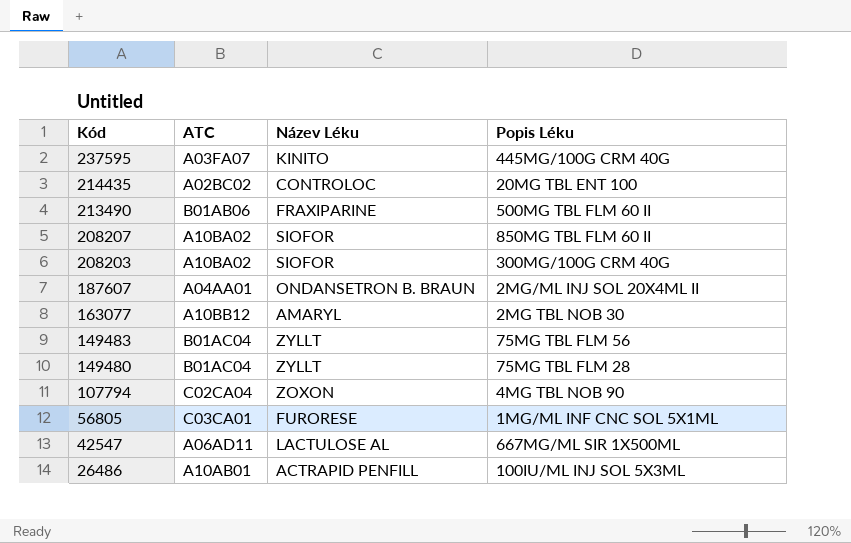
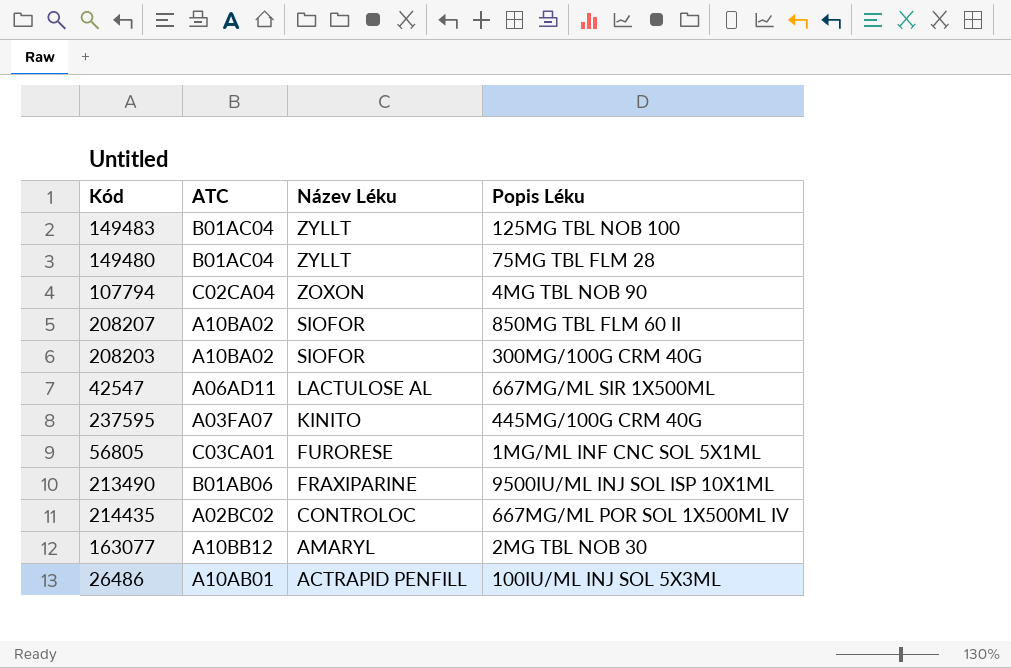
row order: Kód descending -> Název Léku descending
row 187607: A04AA01 | ONDANSETRON B. BRAUN | 2MG/ML INJ SOL 20X4ML II -> none
149483 | Popis Léku: 75MG TBL FLM 56 -> 125MG TBL NOB 100
213490 | Popis Léku: 500MG TBL FLM 60 II -> 9500IU/ML INJ SOL ISP 10X1ML
214435 | Popis Léku: 20MG TBL ENT 100 -> 667MG/ML POR SOL 1X500ML IV

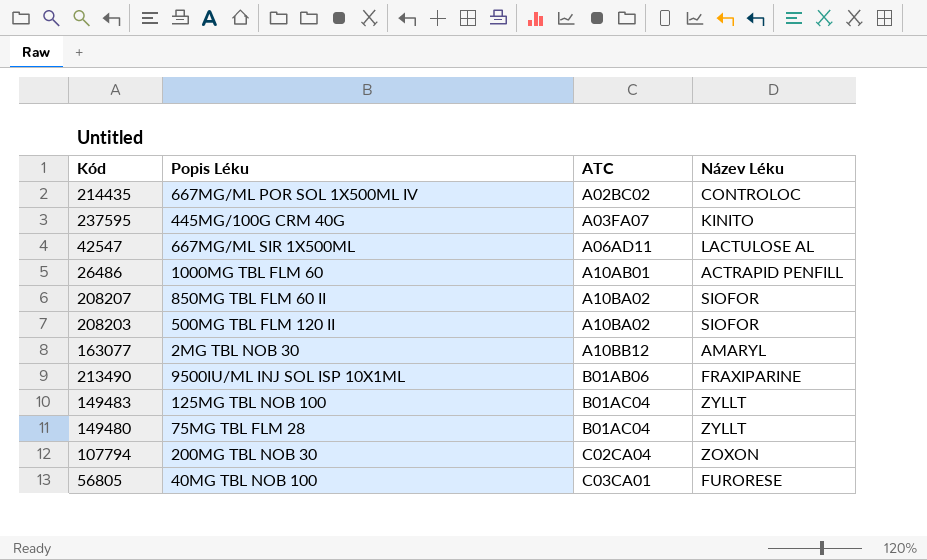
row order: Název Léku descending -> ATC ascending
column Popis Léku | position: 4 -> 2
26486 | Popis Léku: 100IU/ML INJ SOL 5X3ML -> 1000MG TBL FLM 60
208203 | Popis Léku: 300MG/100G CRM 40G -> 500MG TBL FLM 120 II
107794 | Popis Léku: 4MG TBL NOB 90 -> 200MG TBL NOB 30
56805 | Popis Léku: 1MG/ML INF CNC SOL 5X1ML -> 40MG TBL NOB 100

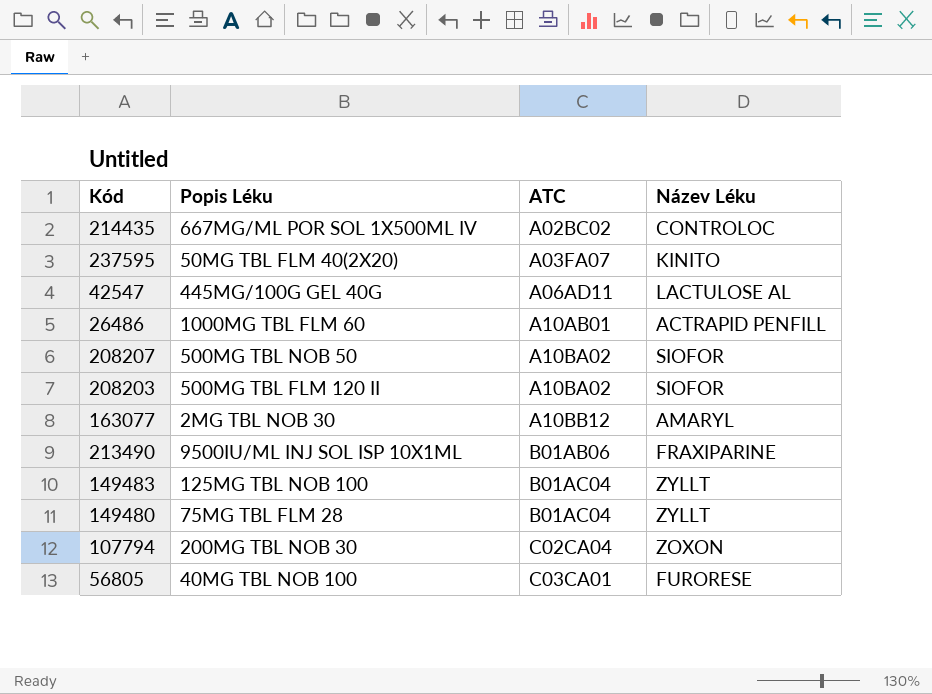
237595 | Popis Léku: 445MG/100G CRM 40G -> 50MG TBL FLM 40(2X20)
42547 | Popis Léku: 667MG/ML SIR 1X500ML -> 445MG/100G GEL 40G
208207 | Popis Léku: 850MG TBL FLM 60 II -> 500MG TBL NOB 50

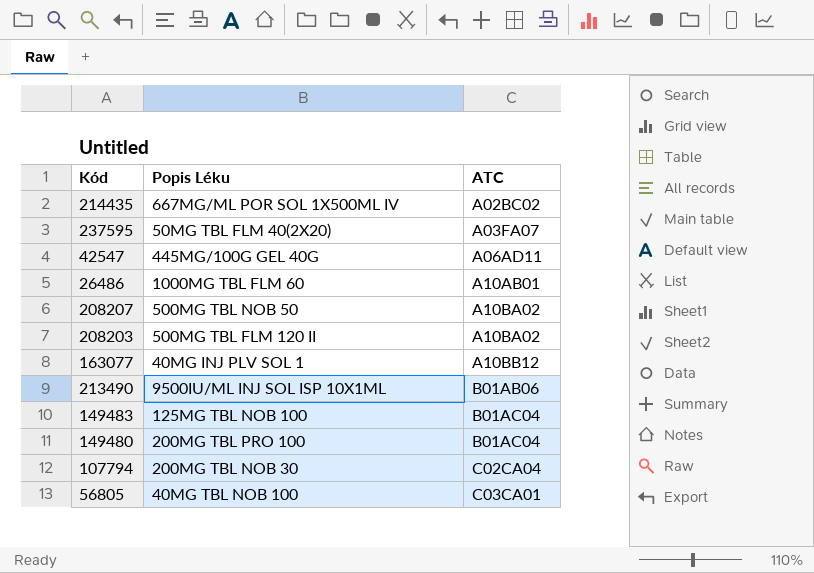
column Název Léku | position: 4 -> none
163077 | Popis Léku: 2MG TBL NOB 30 -> 40MG INJ PLV SOL 1
149480 | Popis Léku: 75MG TBL FLM 28 -> 200MG TBL PRO 100

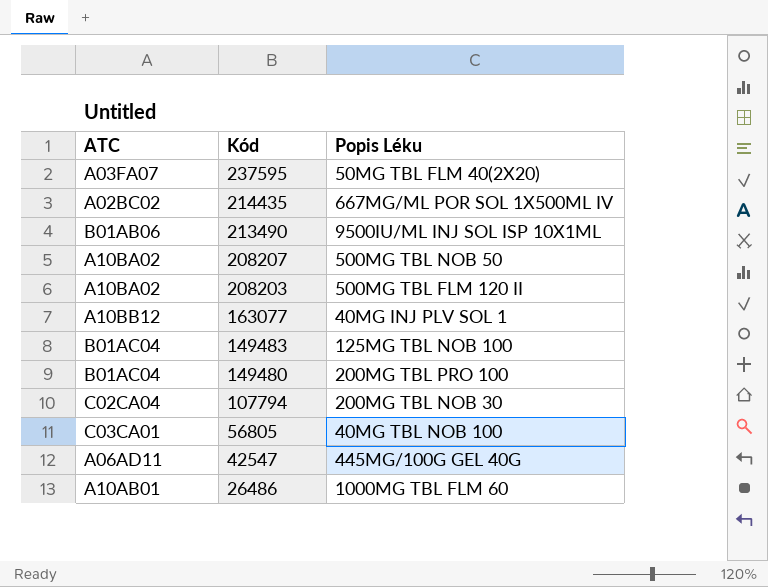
row order: ATC ascending -> Kód descending
column ATC | position: 3 -> 1

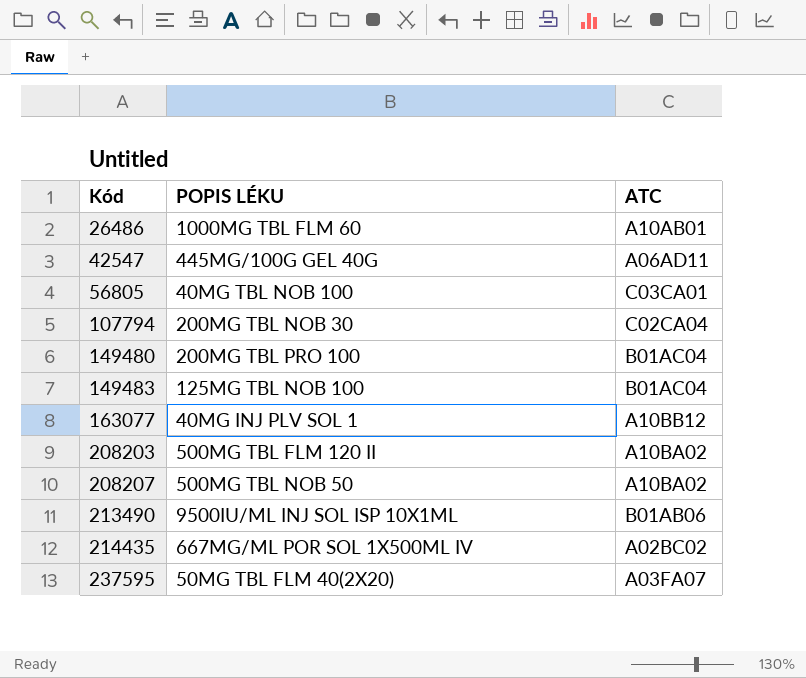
row order: Kód descending -> Kód ascending
column name: Popis Léku -> POPIS LÉKU
column ATC | position: 1 -> 3

